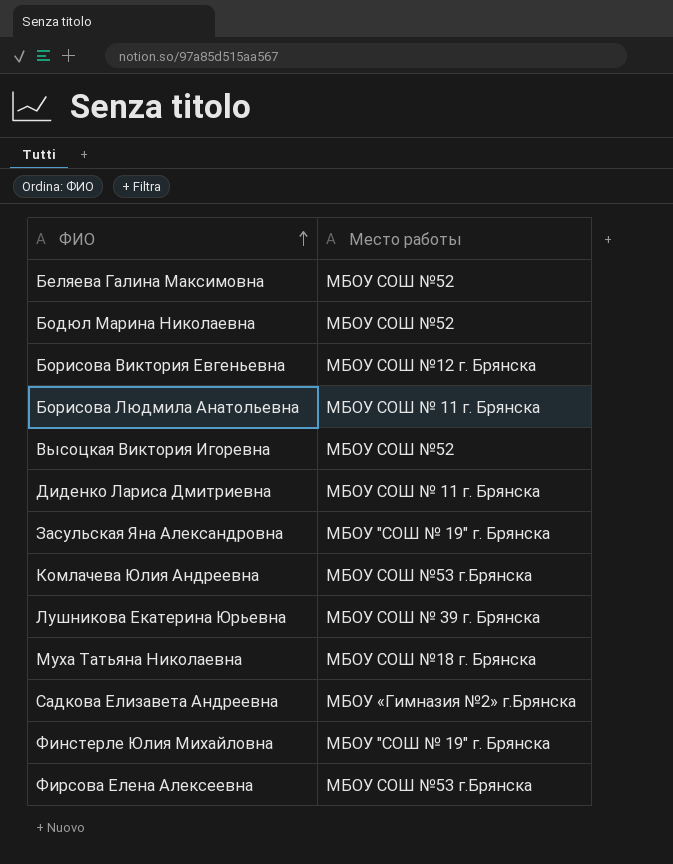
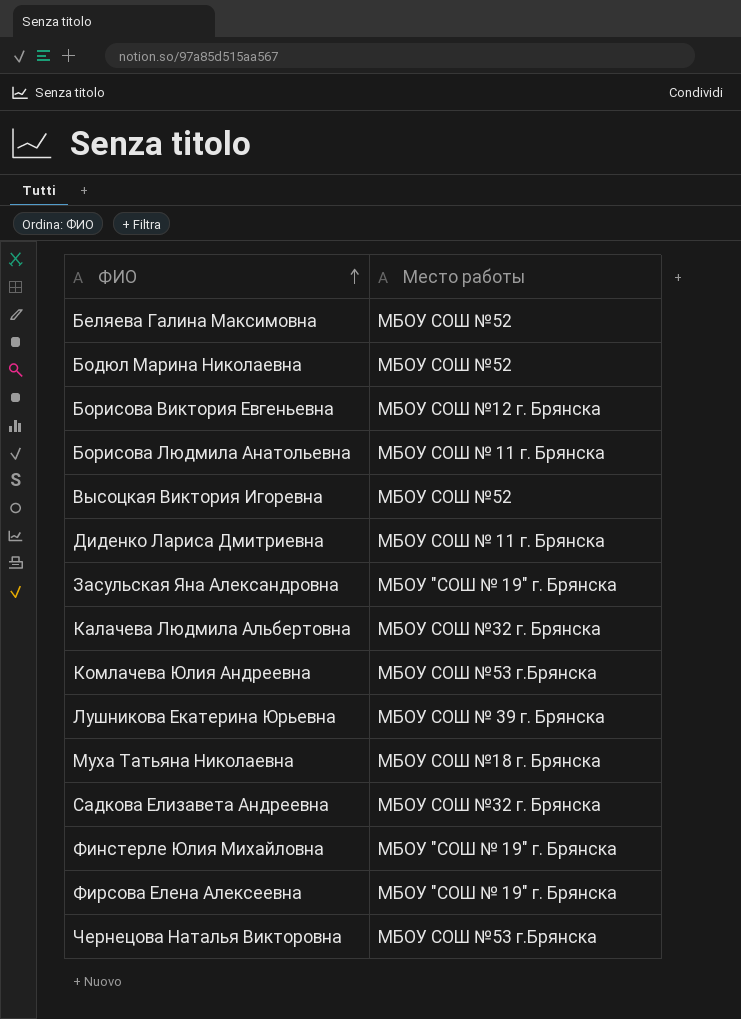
row Калачева Людмила Альбертовна: none -> МБОУ СОШ №32 г. Брянска
Садкова Елизавета Андреевна | Место работы: МБОУ «Гимназия №2» г.Брянска -> МБОУ СОШ №32 г. Брянска
Фирсова Елена Алексеевна | Место работы: МБОУ СОШ №53 г.Брянска -> МБОУ "СОШ № 19" г. Брянска
row Чернецова Наталья Викторовна: none -> МБОУ СОШ №53 г.Брянска

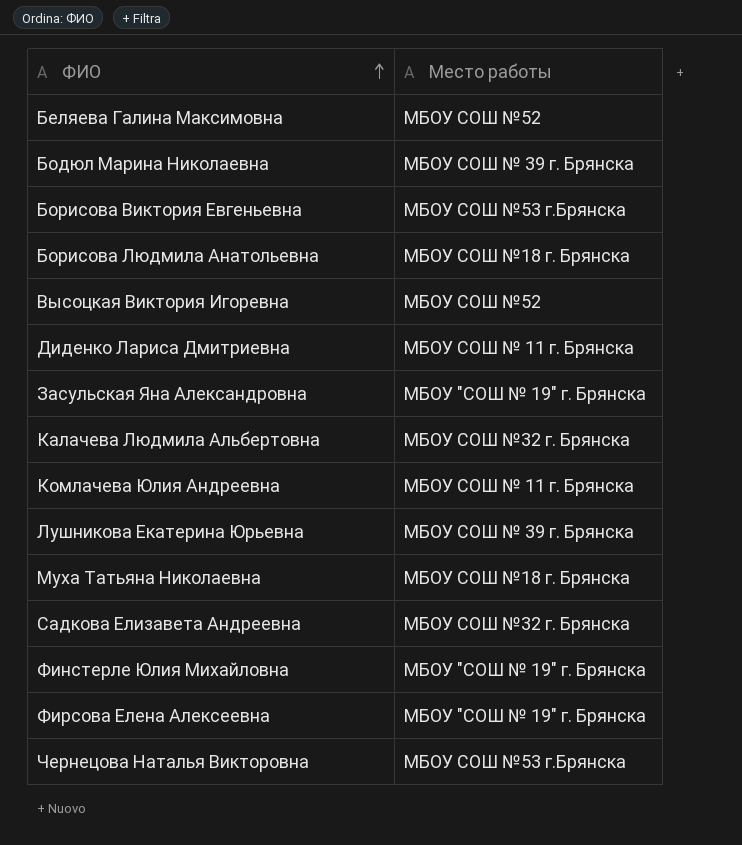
Бодюл Марина Николаевна | Место работы: МБОУ СОШ №52 -> МБОУ СОШ № 39 г. Брянска
Борисова Виктория Евгеньевна | Место работы: МБОУ СОШ №12 г. Брянска -> МБОУ СОШ №53 г.Брянска
Борисова Людмила Анатольевна | Место работы: МБОУ СОШ № 11 г. Брянска -> МБОУ СОШ №18 г. Брянска
Комлачева Юлия Андреевна | Место работы: МБОУ СОШ №53 г.Брянска -> МБОУ СОШ № 11 г. Брянска

